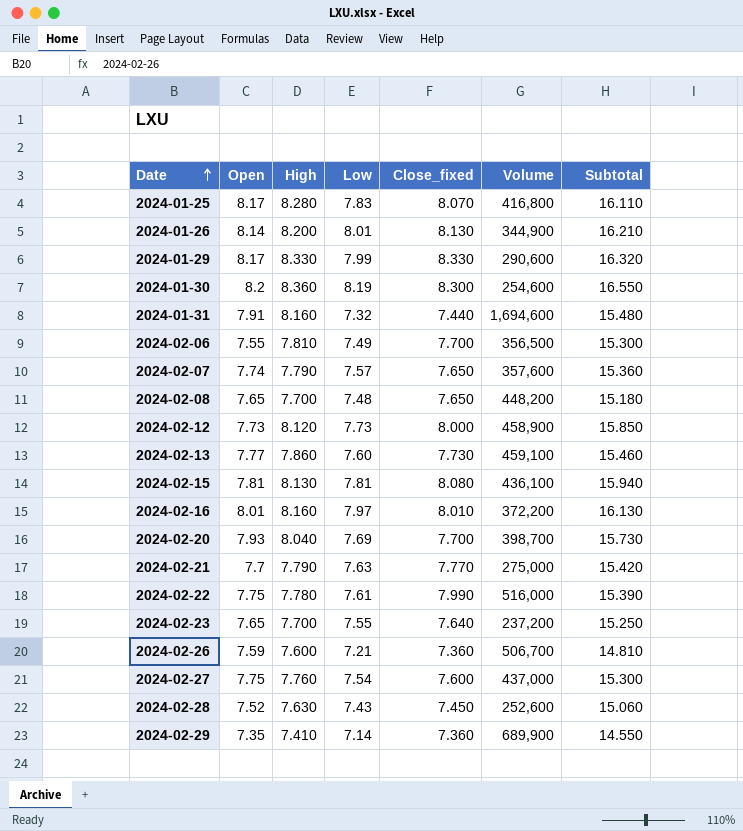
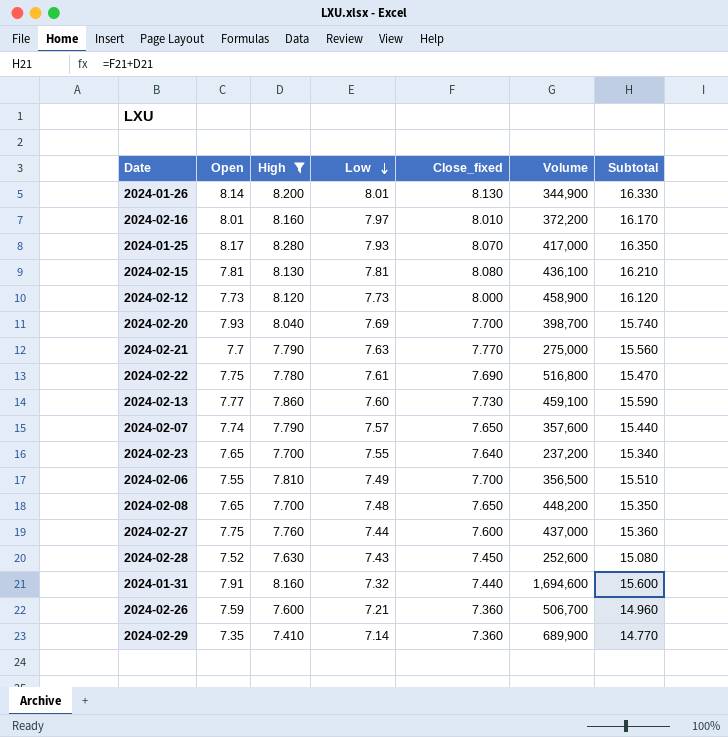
filter: none -> High <= 8.280
row order: Date ascending -> Low descending
column Subtotal | formula: [High] + [Low] -> [High] + [Close_fixed]
2024-01-25 | Low: 7.83 -> 7.93
2024-01-25 | Volume: 416,800 -> 417,000
2024-02-22 | Close_fixed: 7.990 -> 7.690
2024-02-22 | Volume: 516,000 -> 516,800
2024-02-27 | Low: 7.54 -> 7.44

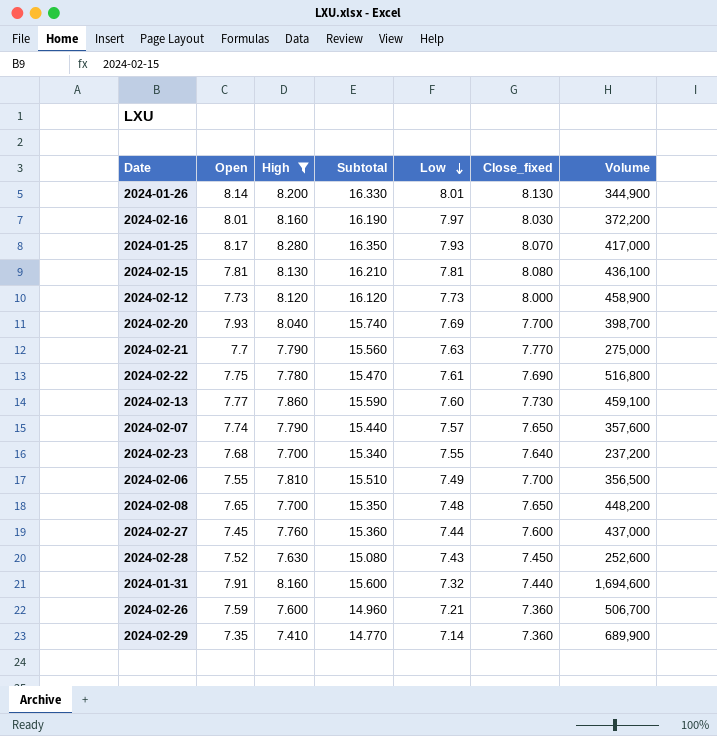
column Subtotal | position: 7 -> 4
2024-02-16 | Subtotal: 16.170 -> 16.190
2024-02-16 | Close_fixed: 8.010 -> 8.030
2024-02-23 | Open: 7.65 -> 7.68
2024-02-27 | Open: 7.75 -> 7.45

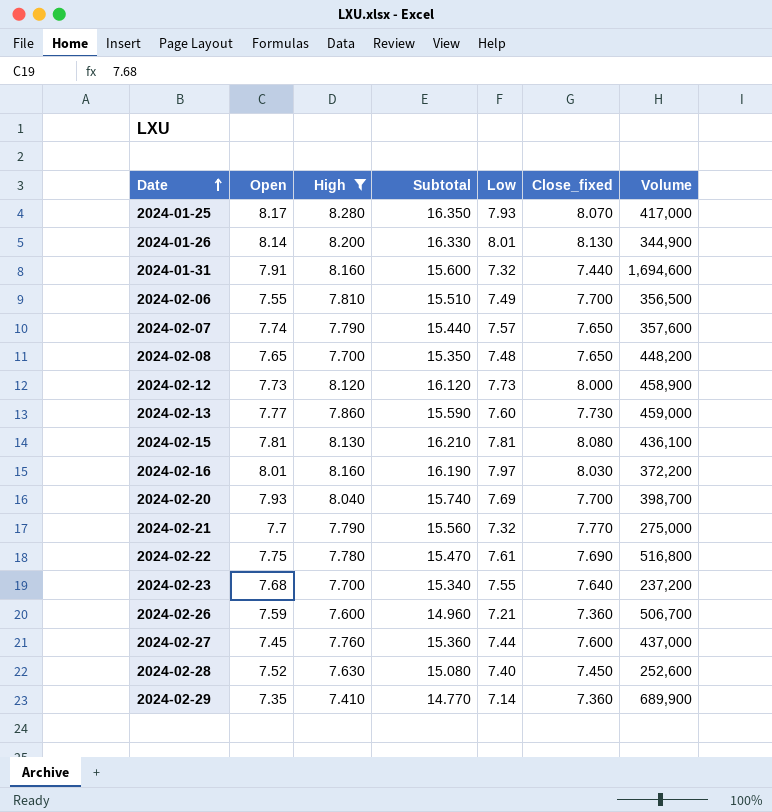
row order: Low descending -> Date ascending
2024-02-13 | Volume: 459,100 -> 459,000
2024-02-21 | Low: 7.63 -> 7.32
2024-02-28 | Low: 7.43 -> 7.40

